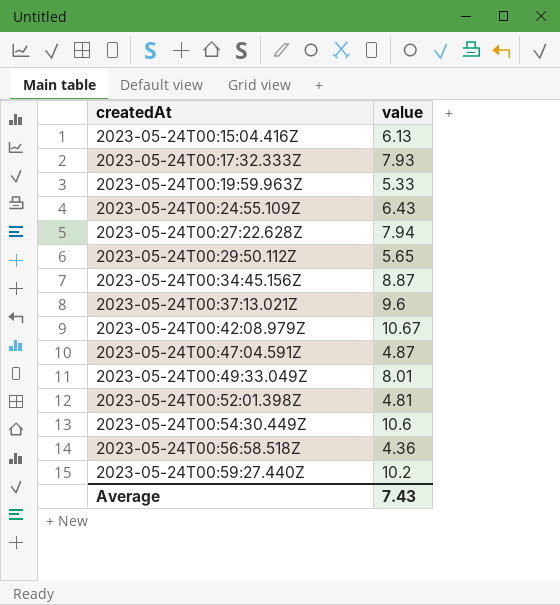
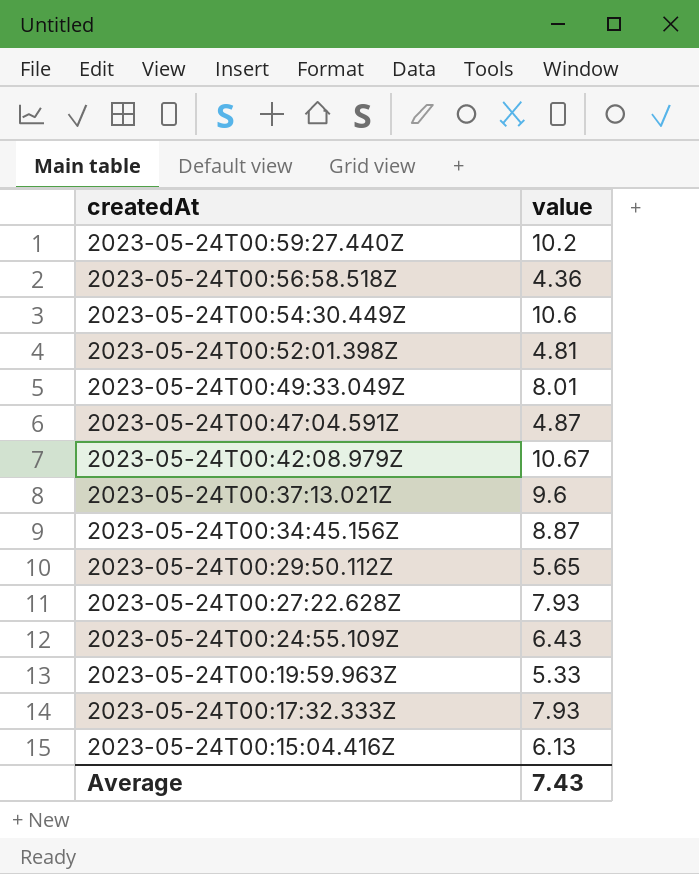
row order: createdAt ascending -> createdAt descending
2023-05-24T00:27:22.628Z | value: 7.94 -> 7.93

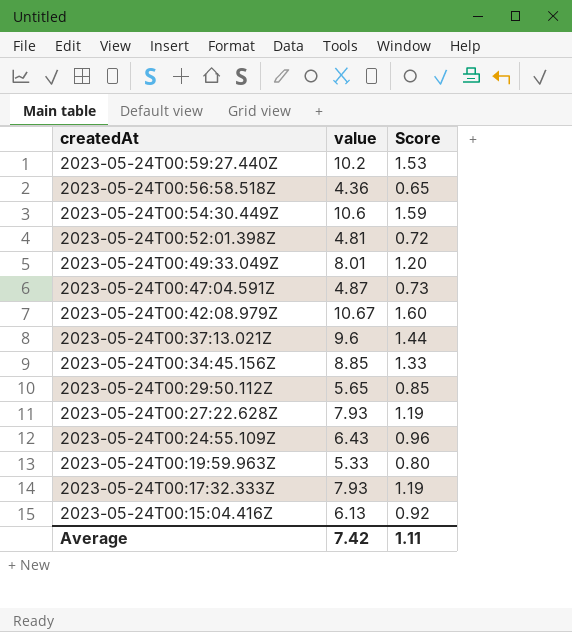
column Score | formula: none -> [value] * 0.15
2023-05-24T00:34:45.156Z | value: 8.87 -> 8.85
Average | value: 7.43 -> 7.42

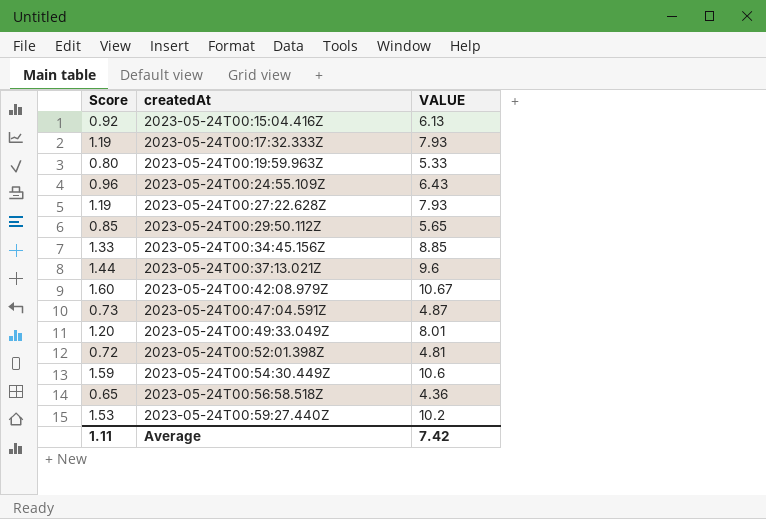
row order: createdAt descending -> createdAt ascending
column Score | position: 3 -> 1
column name: value -> VALUE

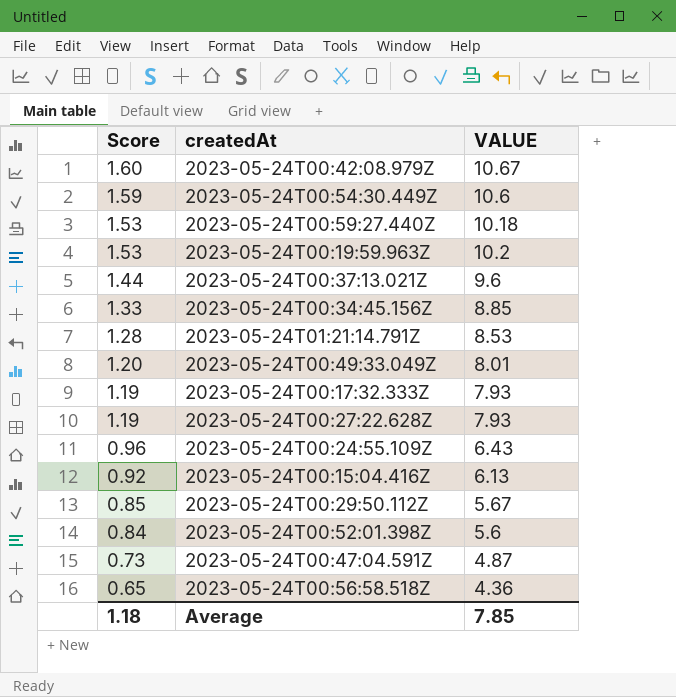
row order: createdAt ascending -> Score descending
2023-05-24T00:59:27.440Z | VALUE: 10.2 -> 10.18
2023-05-24T00:19:59.963Z | Score: 0.80 -> 1.53
2023-05-24T00:19:59.963Z | VALUE: 5.33 -> 10.2
row 2023-05-24T01:21:14.791Z: none -> 1.28 | 8.53
2023-05-24T00:29:50.112Z | VALUE: 5.65 -> 5.67
2023-05-24T00:52:01.398Z | Score: 0.72 -> 0.84
2023-05-24T00:52:01.398Z | VALUE: 4.81 -> 5.6
Average | Score: 1.11 -> 1.18
Average | VALUE: 7.42 -> 7.85

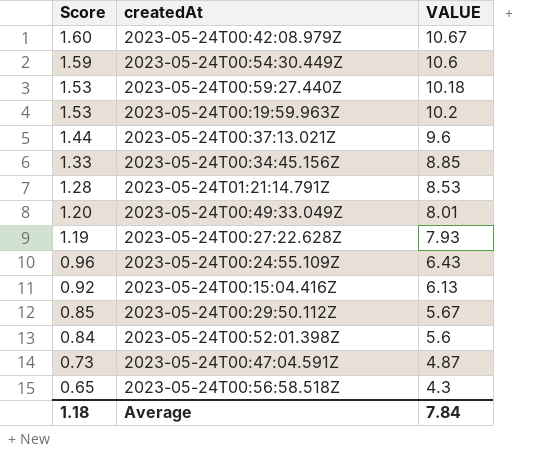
row 2023-05-24T00:17:32.333Z: 1.19 | 7.93 -> none
2023-05-24T00:56:58.518Z | VALUE: 4.36 -> 4.3
Average | VALUE: 7.85 -> 7.84

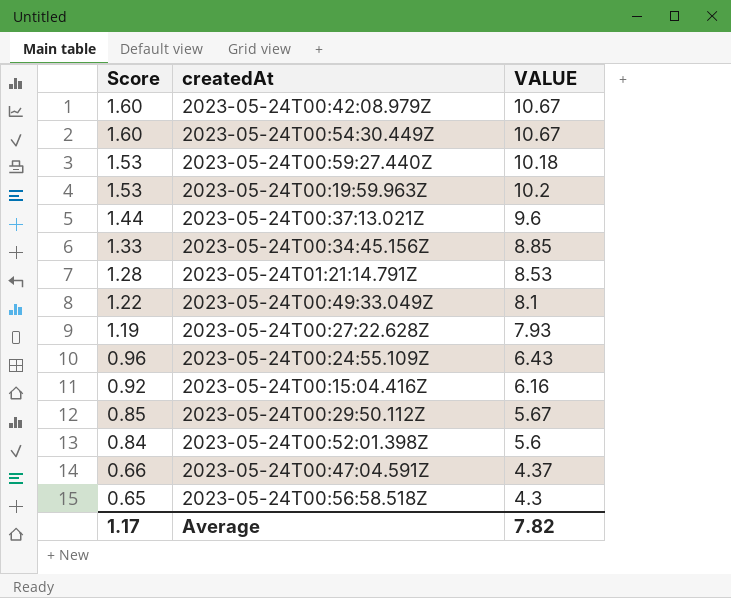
2023-05-24T00:54:30.449Z | Score: 1.59 -> 1.60
2023-05-24T00:54:30.449Z | VALUE: 10.6 -> 10.67
2023-05-24T00:49:33.049Z | Score: 1.20 -> 1.22
2023-05-24T00:49:33.049Z | VALUE: 8.01 -> 8.1
2023-05-24T00:15:04.416Z | VALUE: 6.13 -> 6.16
2023-05-24T00:47:04.591Z | Score: 0.73 -> 0.66
2023-05-24T00:47:04.591Z | VALUE: 4.87 -> 4.37
Average | Score: 1.18 -> 1.17
Average | VALUE: 7.84 -> 7.82

